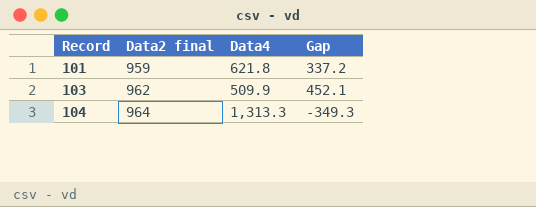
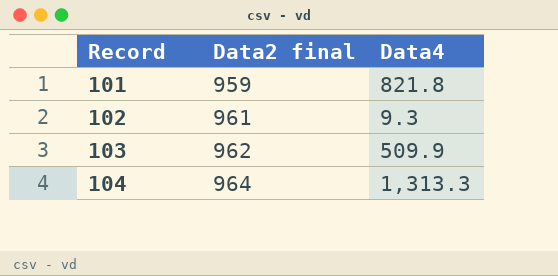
column Gap | formula: [Data2 final] - [Data4] -> none
101 | Data4: 621.8 -> 821.8
row 102: none -> 961 | 9.3

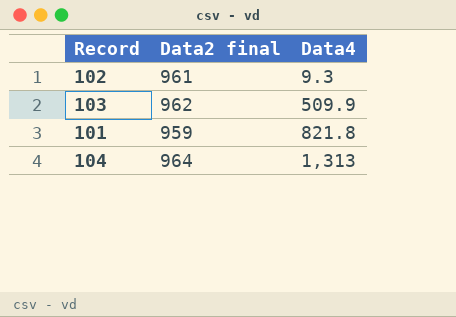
row order: Record ascending -> Data4 ascending
104 | Data4: 1,313.3 -> 1,313

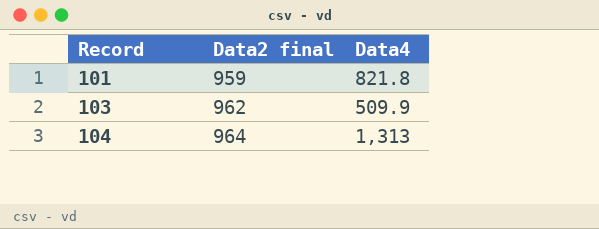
row order: Data4 ascending -> Record ascending
row 102: 961 | 9.3 -> none

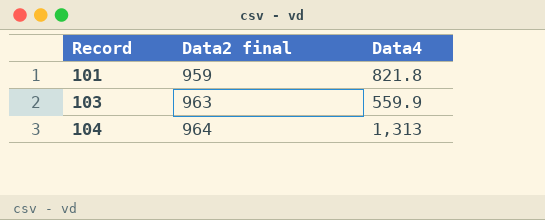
103 | Data2 final: 962 -> 963
103 | Data4: 509.9 -> 559.9

